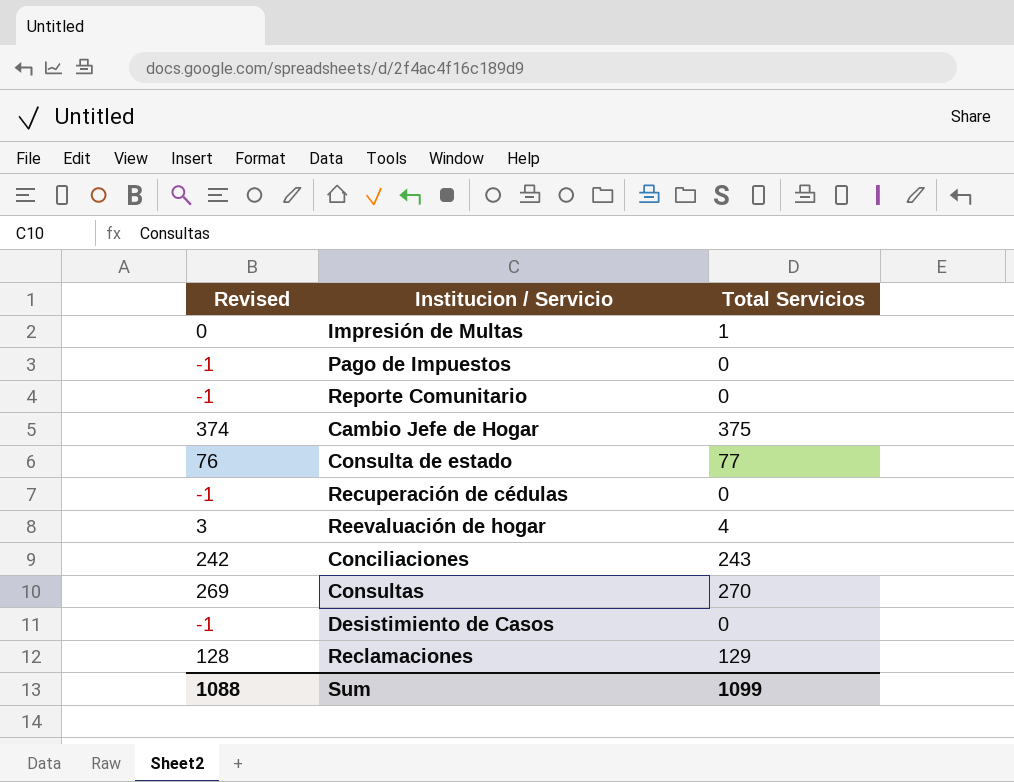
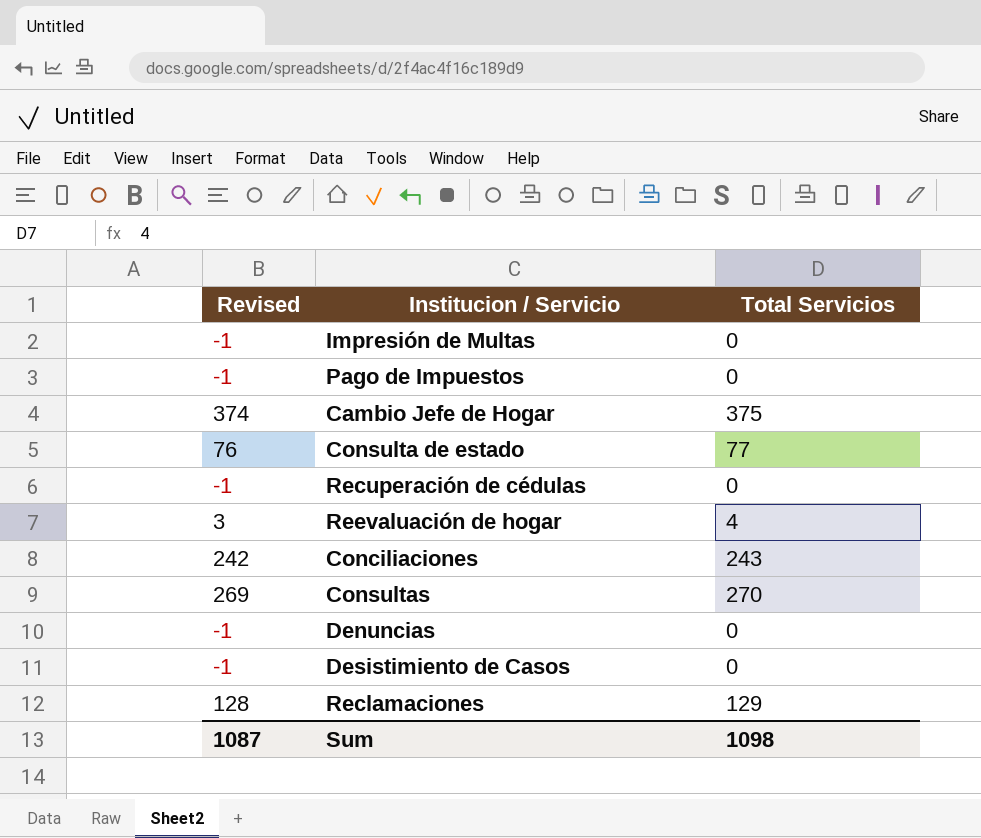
row Reporte Comunitario: -1 | 0 -> none
Impresión de Multas | Revised: 0 -> -1
Impresión de Multas | Total Servicios: 1 -> 0
row Denuncias: none -> -1 | 0
Sum | Revised: 1088 -> 1087
Sum | Total Servicios: 1099 -> 1098

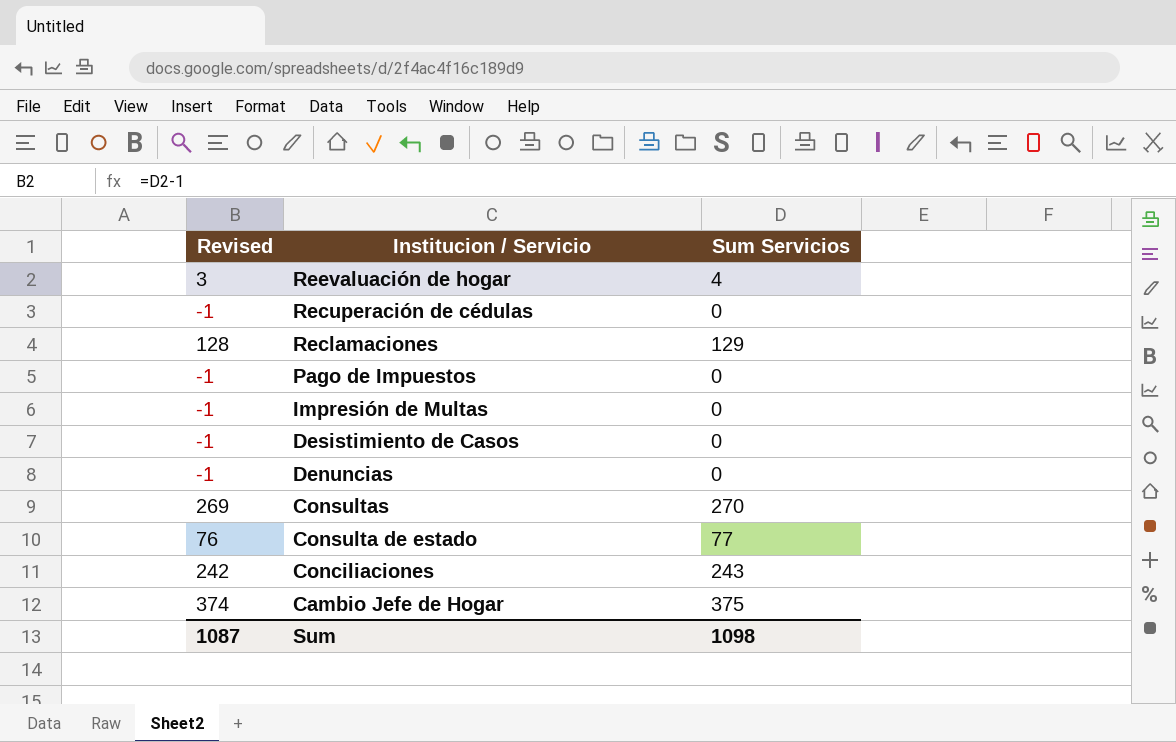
row order: none -> Institucion / Servicio descending
column name: Total Servicios -> Sum Servicios

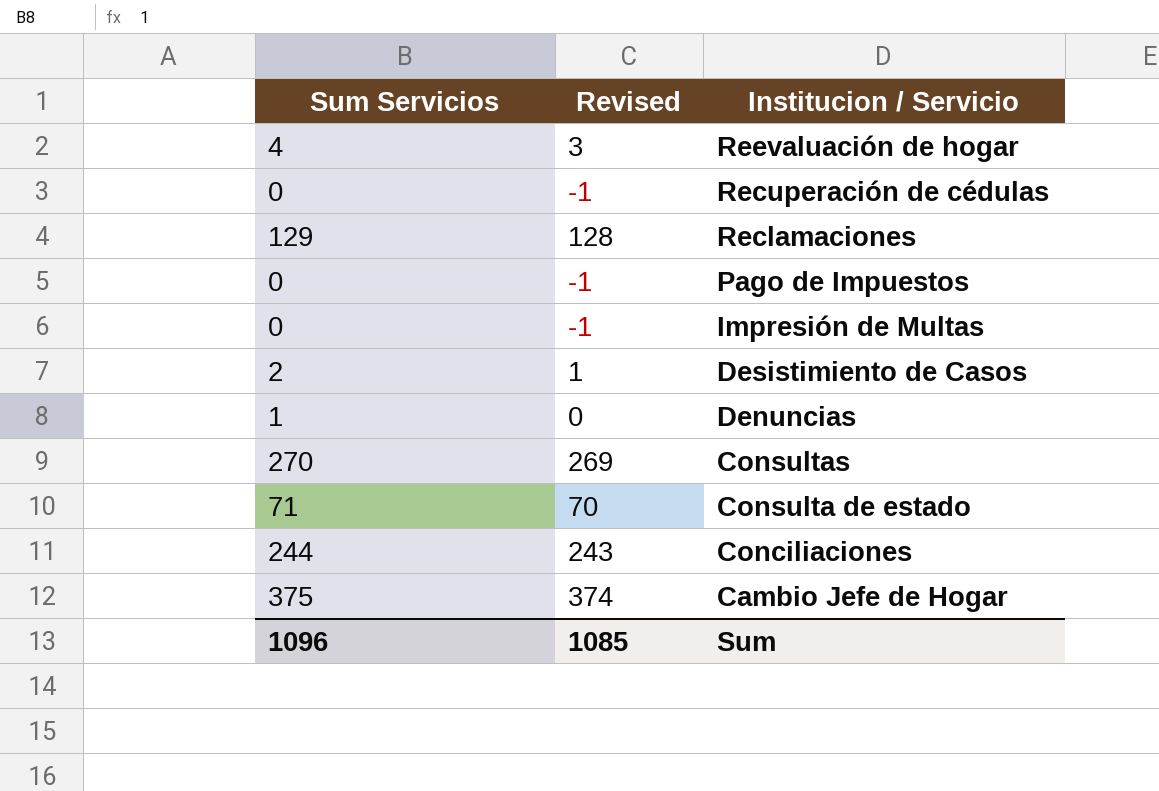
column Sum Servicios | position: 3 -> 1
Desistimiento de Casos | Sum Servicios: 0 -> 2
Desistimiento de Casos | Revised: -1 -> 1
Denuncias | Sum Servicios: 0 -> 1
Denuncias | Revised: -1 -> 0
Consulta de estado | Sum Servicios: 77 -> 71
Consulta de estado | Revised: 76 -> 70
Conciliaciones | Sum Servicios: 243 -> 244
Conciliaciones | Revised: 242 -> 243
Sum | Sum Servicios: 1098 -> 1096
Sum | Revised: 1087 -> 1085

